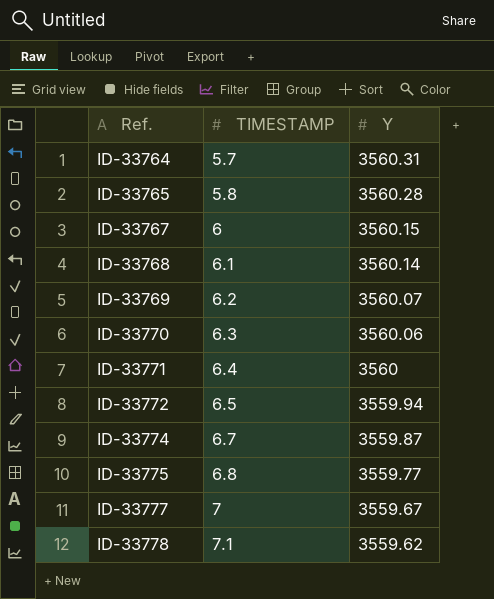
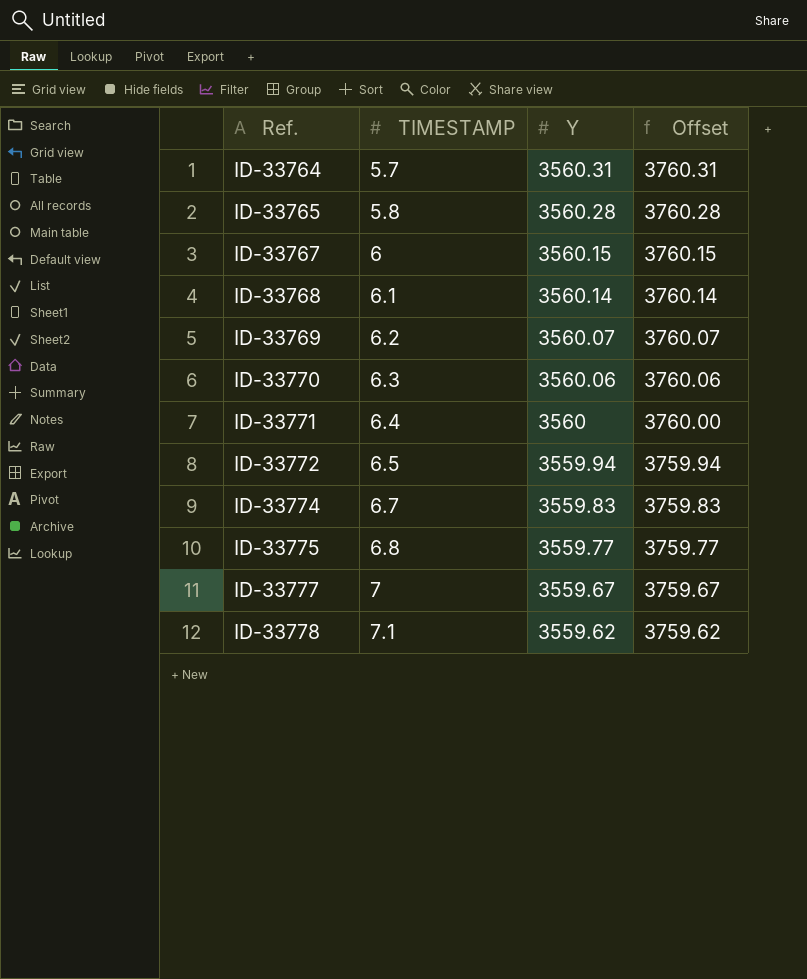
column Offset | formula: none -> [Y] + 200
ID-33774 | Y: 3559.87 -> 3559.83

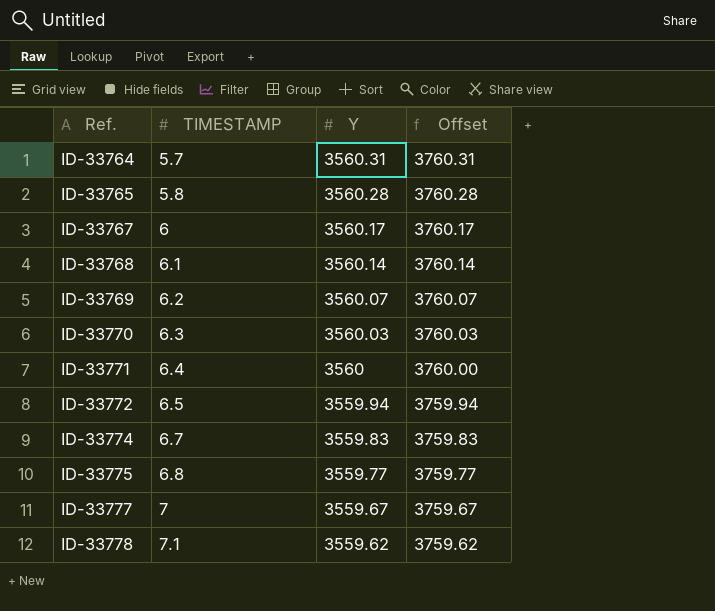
ID-33767 | Y: 3560.15 -> 3560.17
ID-33767 | Offset: 3760.15 -> 3760.17
ID-33770 | Y: 3560.06 -> 3560.03
ID-33770 | Offset: 3760.06 -> 3760.03

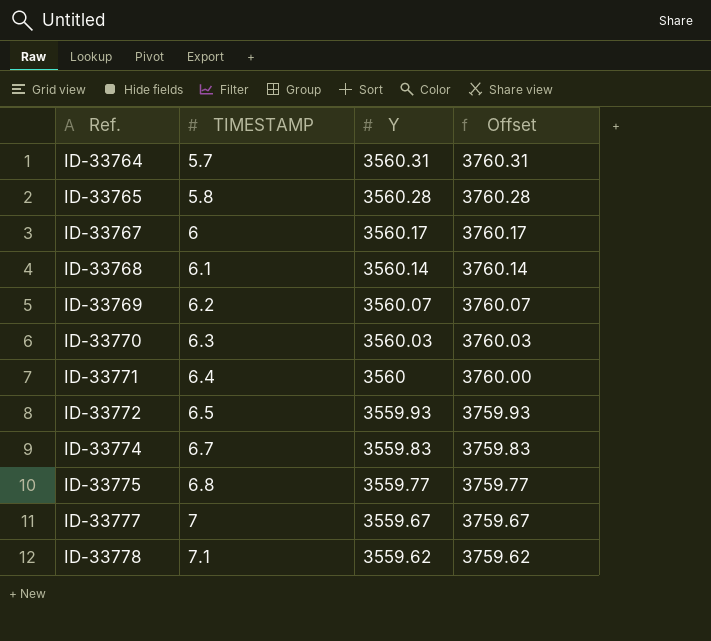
ID-33772 | Y: 3559.94 -> 3559.93
ID-33772 | Offset: 3759.94 -> 3759.93

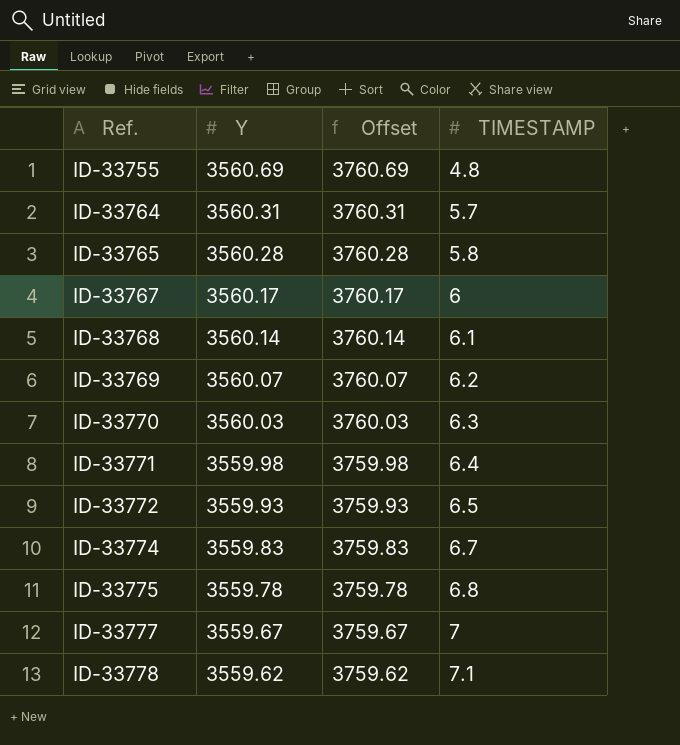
column TIMESTAMP | position: 2 -> 4
row ID-33755: none -> 3560.69 | 3760.69 | 4.8
ID-33771 | Y: 3560 -> 3559.98
ID-33771 | Offset: 3760.00 -> 3759.98
ID-33775 | Y: 3559.77 -> 3559.78
ID-33775 | Offset: 3759.77 -> 3759.78

